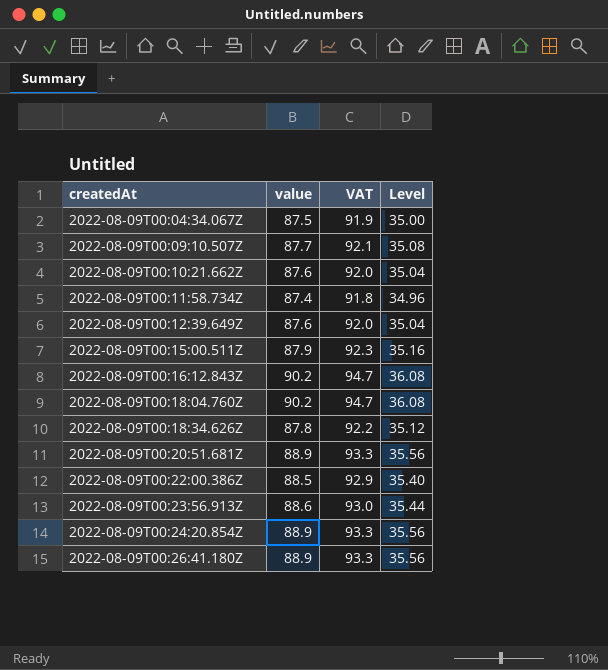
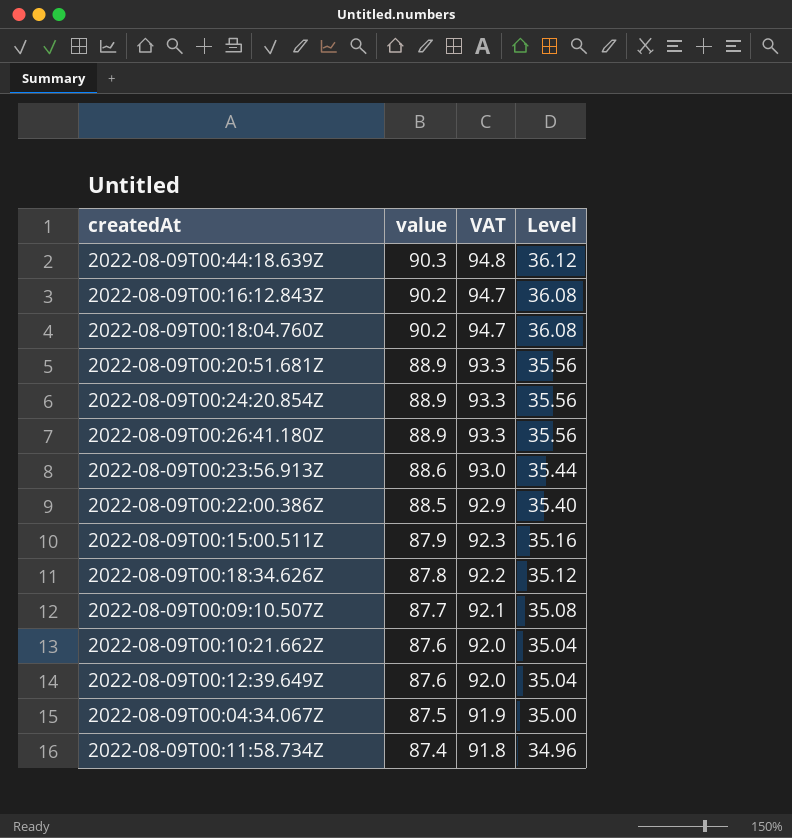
row order: createdAt ascending -> value descending
row 2022-08-09T00:44:18.639Z: none -> 90.3 | 94.8 | 36.12

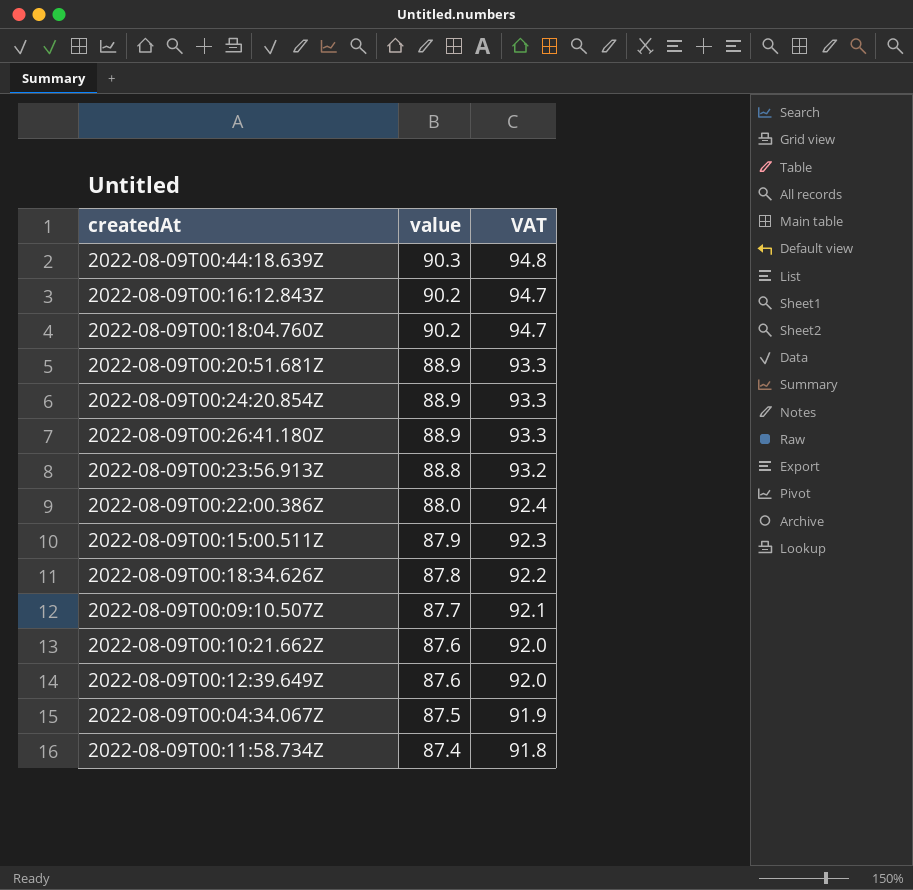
column Level | formula: [value] * 0.4 -> none
2022-08-09T00:23:56.913Z | value: 88.6 -> 88.8
2022-08-09T00:23:56.913Z | VAT: 93.0 -> 93.2
2022-08-09T00:22:00.386Z | value: 88.5 -> 88.0
2022-08-09T00:22:00.386Z | VAT: 92.9 -> 92.4

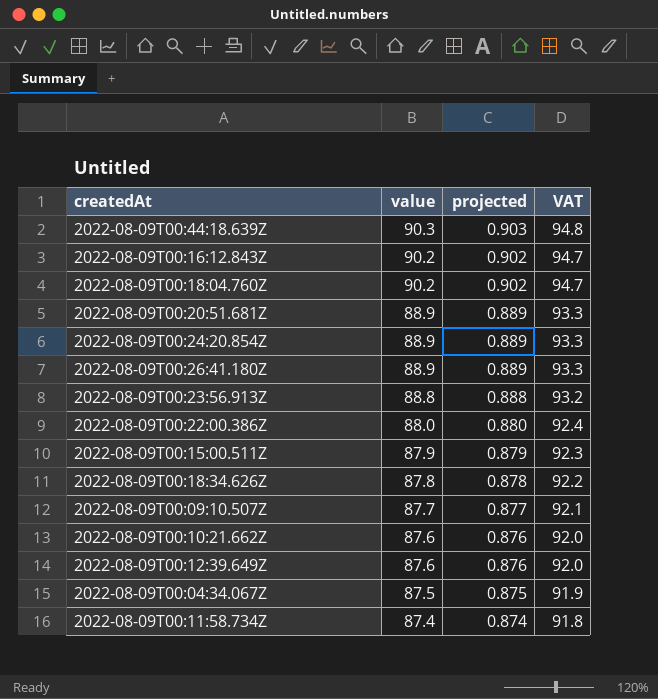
column projected | formula: none -> [value] * 0.01

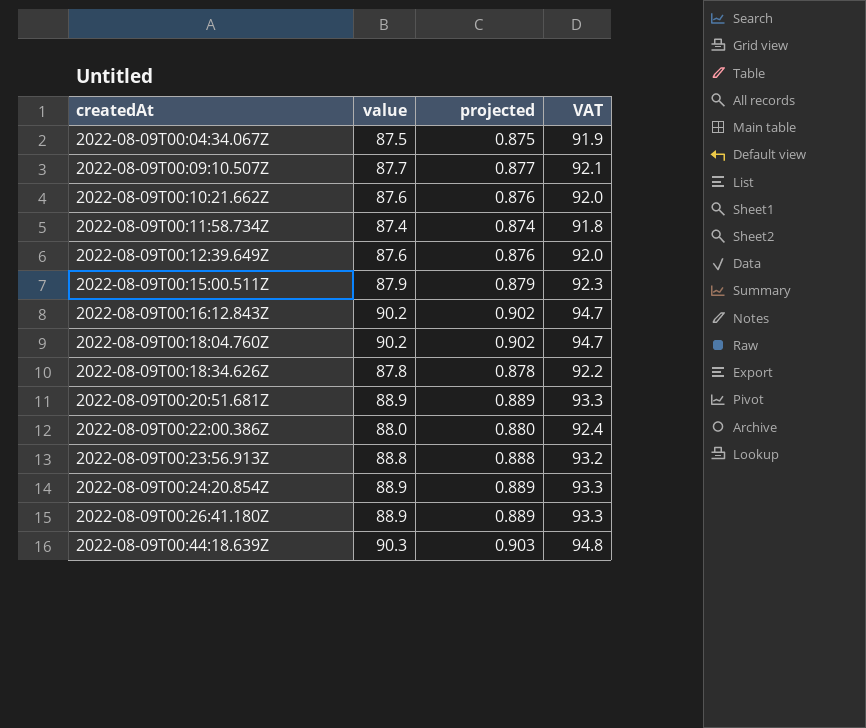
row order: value descending -> createdAt ascending

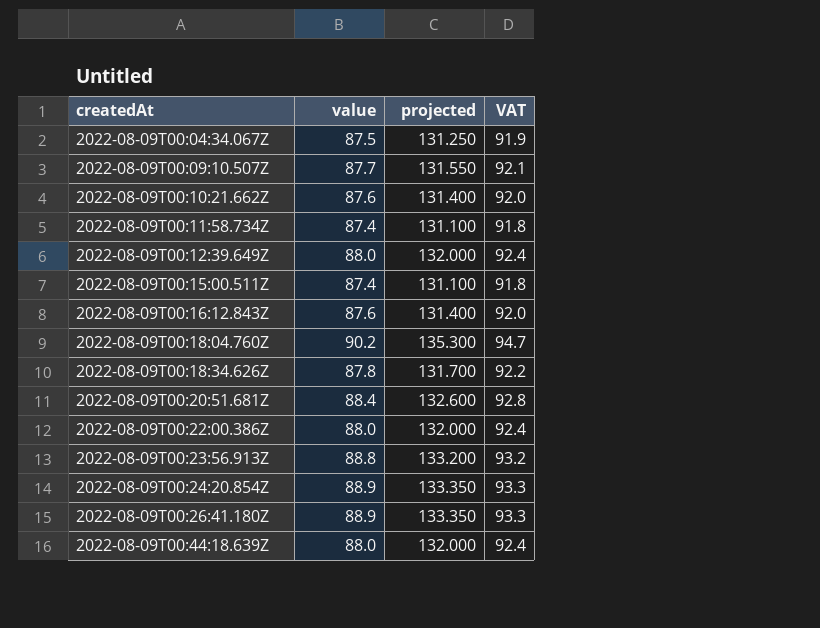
column projected | formula: [value] * 0.01 -> [value] * 1.5
2022-08-09T00:12:39.649Z | value: 87.6 -> 88.0
2022-08-09T00:12:39.649Z | VAT: 92.0 -> 92.4
2022-08-09T00:15:00.511Z | value: 87.9 -> 87.4
2022-08-09T00:15:00.511Z | VAT: 92.3 -> 91.8
2022-08-09T00:16:12.843Z | value: 90.2 -> 87.6
2022-08-09T00:16:12.843Z | VAT: 94.7 -> 92.0
2022-08-09T00:20:51.681Z | value: 88.9 -> 88.4
2022-08-09T00:20:51.681Z | VAT: 93.3 -> 92.8
2022-08-09T00:44:18.639Z | value: 90.3 -> 88.0
2022-08-09T00:44:18.639Z | VAT: 94.8 -> 92.4

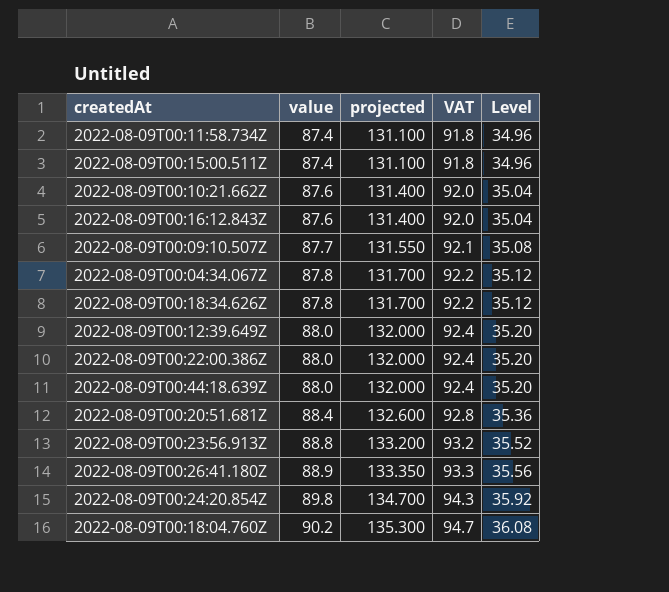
row order: createdAt ascending -> value ascending
column Level | formula: none -> [value] * 0.4
2022-08-09T00:04:34.067Z | value: 87.5 -> 87.8
2022-08-09T00:04:34.067Z | projected: 131.250 -> 131.700
2022-08-09T00:04:34.067Z | VAT: 91.9 -> 92.2
2022-08-09T00:24:20.854Z | value: 88.9 -> 89.8
2022-08-09T00:24:20.854Z | projected: 133.350 -> 134.700
2022-08-09T00:24:20.854Z | VAT: 93.3 -> 94.3

